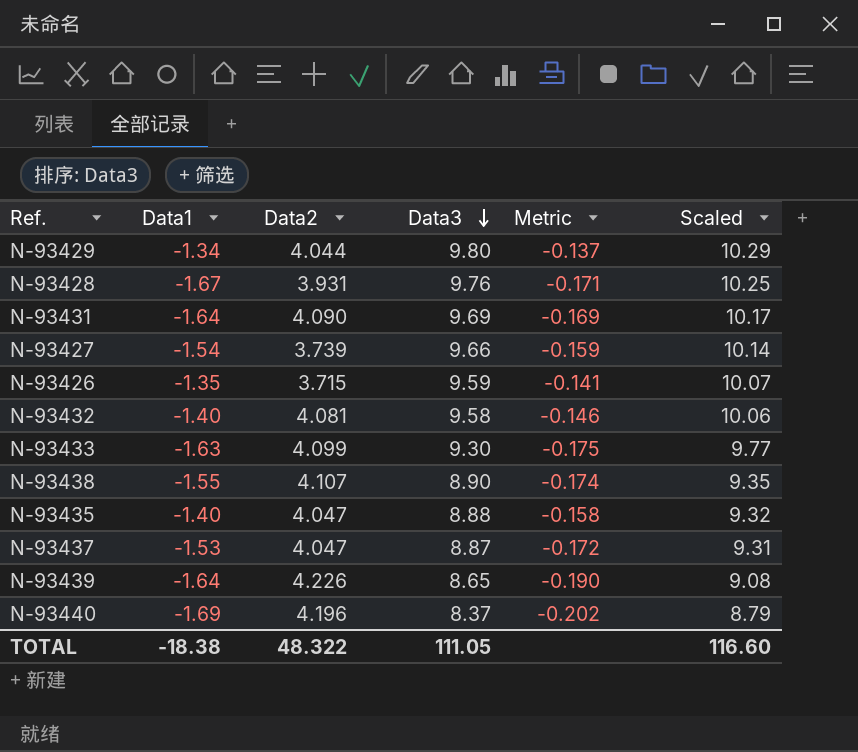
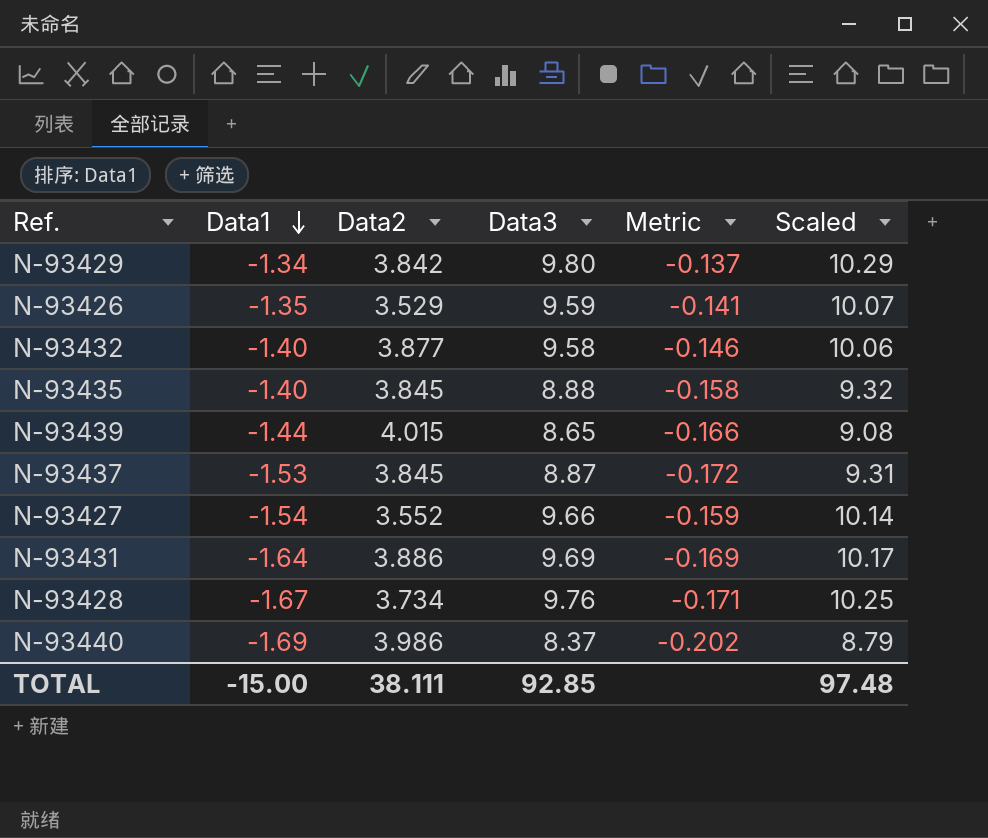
row order: Data3 descending -> Data1 descending
row N-93433: -1.63 | 4.099 | 9.30 | -0.175 | 9.77 -> none
row N-93438: -1.55 | 4.107 | 8.90 | -0.174 | 9.35 -> none
N-93429 | Data2: 4.044 -> 3.842
N-93426 | Data2: 3.715 -> 3.529
N-93432 | Data2: 4.081 -> 3.877
N-93435 | Data2: 4.047 -> 3.845
N-93439 | Data1: -1.64 -> -1.44
N-93439 | Data2: 4.226 -> 4.015
N-93439 | Metric: -0.190 -> -0.166
N-93437 | Data2: 4.047 -> 3.845
N-93427 | Data2: 3.739 -> 3.552
N-93431 | Data2: 4.090 -> 3.886
N-93428 | Data2: 3.931 -> 3.734
N-93440 | Data2: 4.196 -> 3.986
TOTAL | Data1: -18.38 -> -15.00
TOTAL | Data2: 48.322 -> 38.111
TOTAL | Data3: 111.05 -> 92.85
TOTAL | Scaled: 116.60 -> 97.48

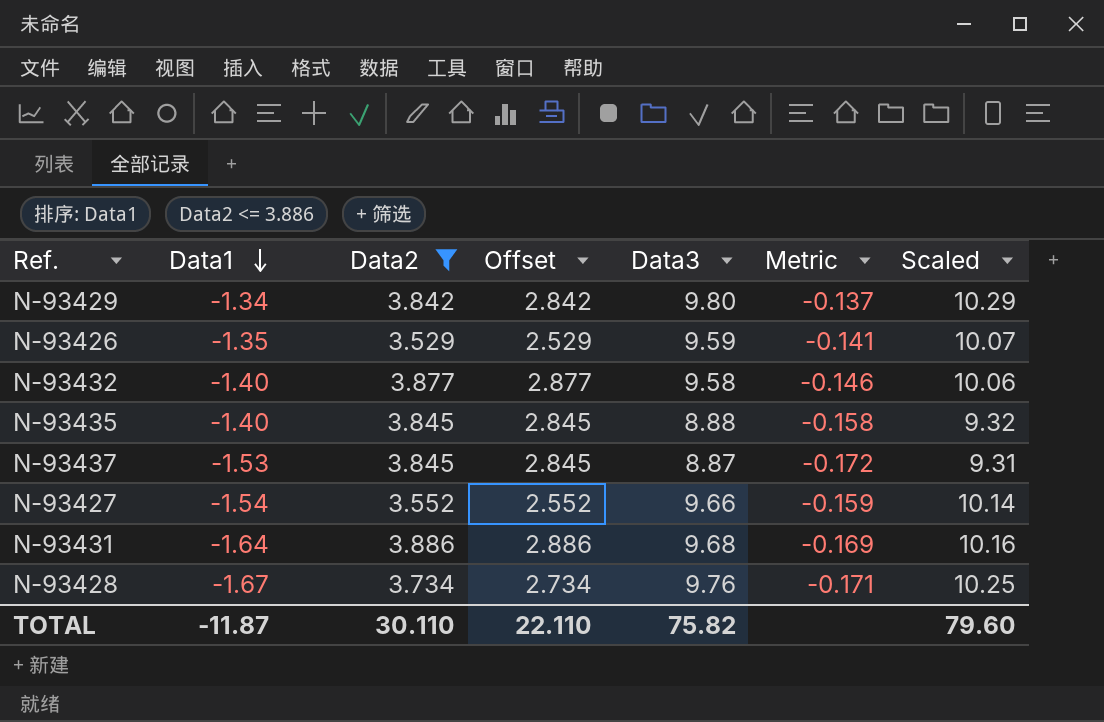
filter: none -> Data2 <= 3.886
column Offset | formula: none -> [Data2] - 1
N-93431 | Data3: 9.69 -> 9.68
N-93431 | Scaled: 10.17 -> 10.16
TOTAL | Data1: -15.00 -> -11.87
TOTAL | Data2: 38.111 -> 30.110
TOTAL | Data3: 92.85 -> 75.82
TOTAL | Scaled: 97.48 -> 79.60

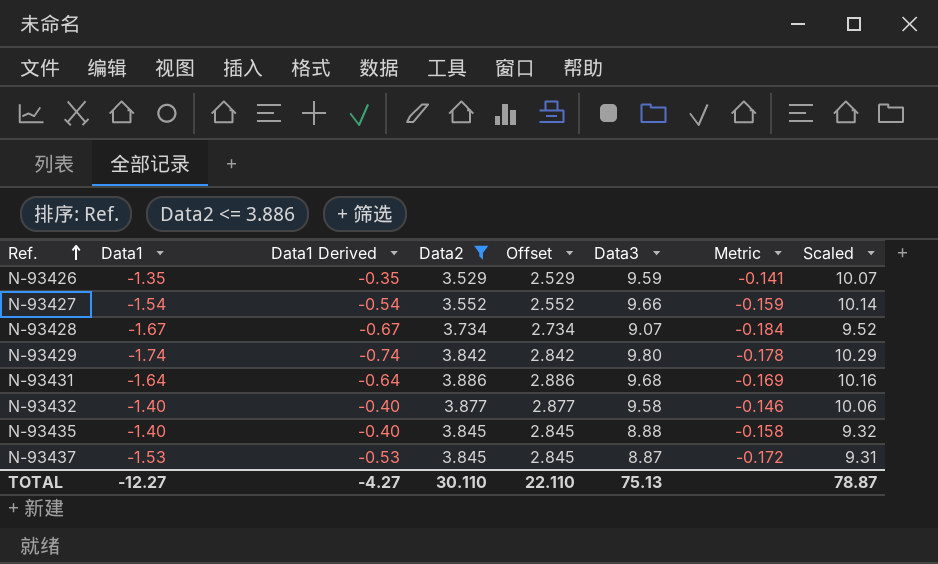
row order: Data1 descending -> Ref. ascending
column Data1 Derived | formula: none -> [Data1] + 1
N-93428 | Data3: 9.76 -> 9.07
N-93428 | Metric: -0.171 -> -0.184
N-93428 | Scaled: 10.25 -> 9.52
N-93429 | Data1: -1.34 -> -1.74
N-93429 | Metric: -0.137 -> -0.178
TOTAL | Data1: -11.87 -> -12.27
TOTAL | Data3: 75.82 -> 75.13
TOTAL | Scaled: 79.60 -> 78.87

